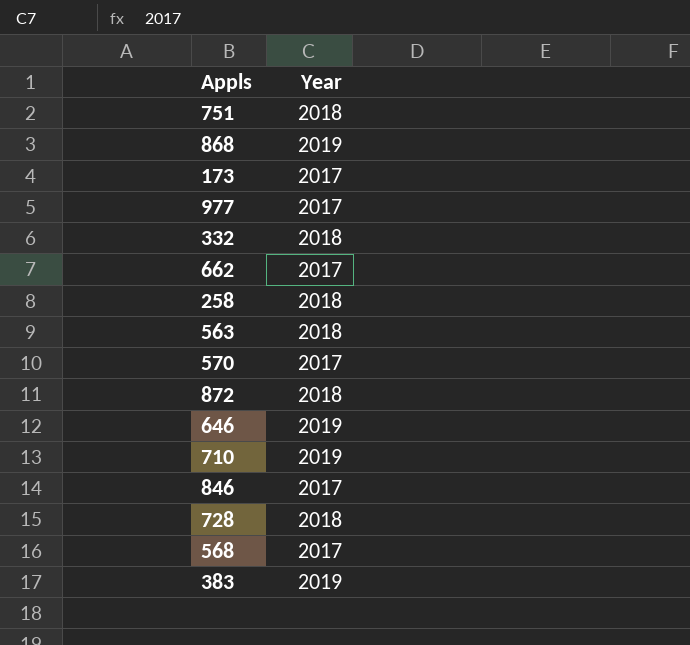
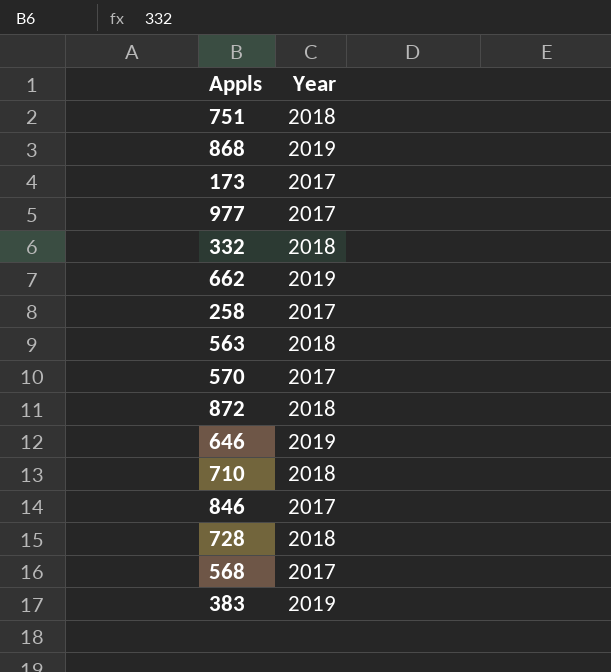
662 | Year: 2017 -> 2019
258 | Year: 2018 -> 2017
710 | Year: 2019 -> 2018

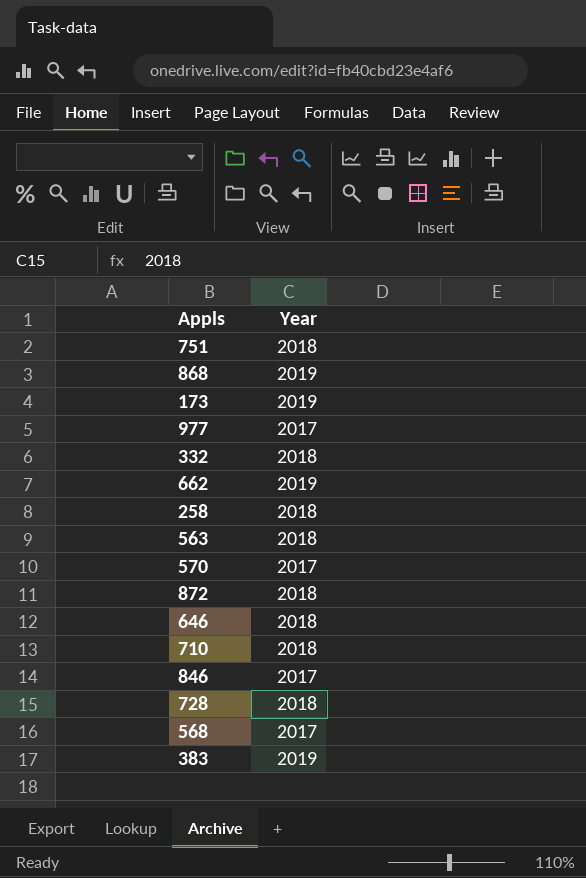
173 | Year: 2017 -> 2019
258 | Year: 2017 -> 2018
646 | Year: 2019 -> 2018

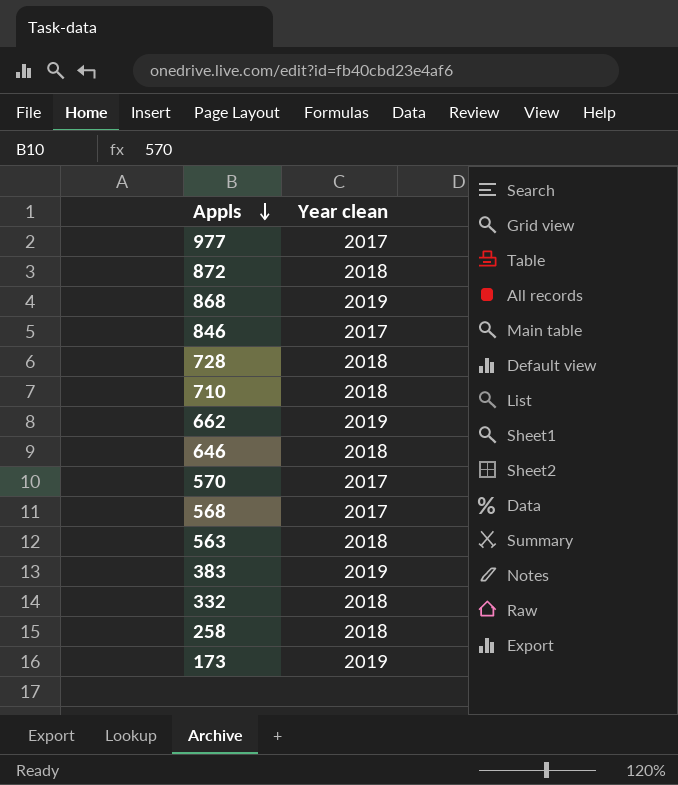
row order: none -> Appls descending
column name: Year -> Year clean
row 751: 2018 -> none

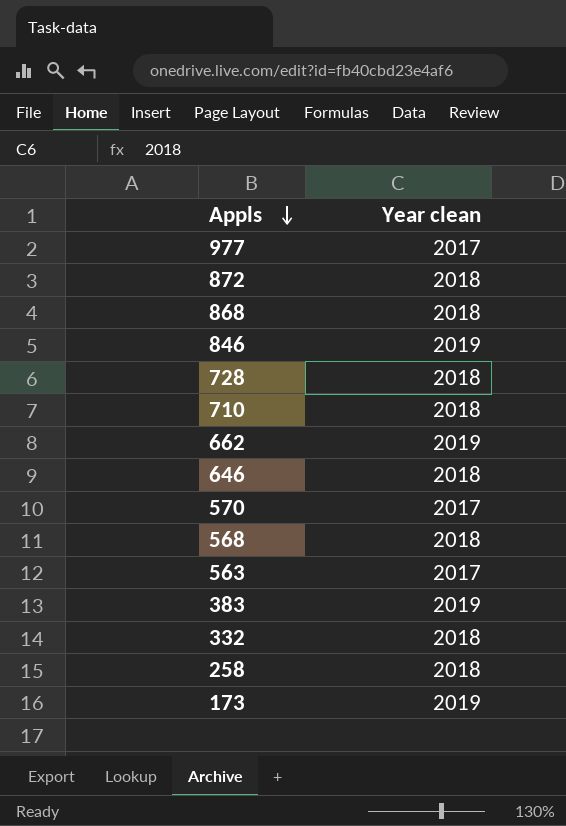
868 | Year clean: 2019 -> 2018
846 | Year clean: 2017 -> 2019
568 | Year clean: 2017 -> 2018
563 | Year clean: 2018 -> 2017

